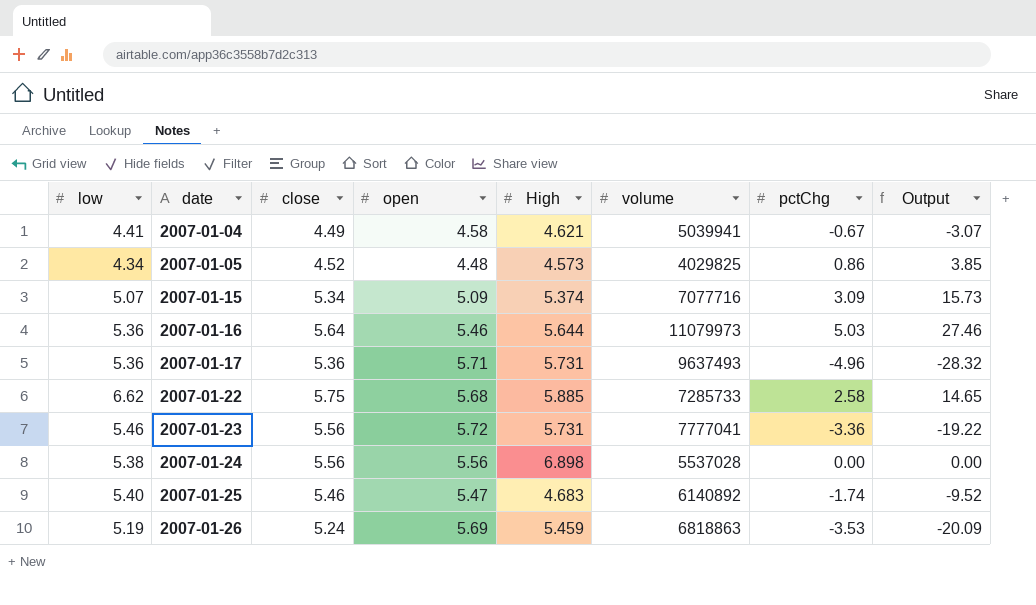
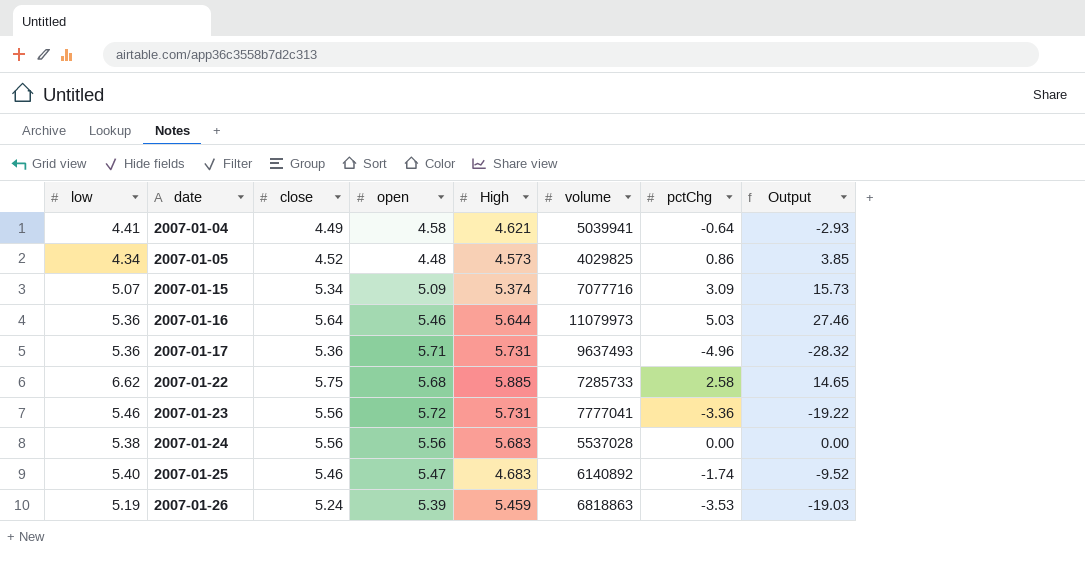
2007-01-04 | pctChg: -0.67 -> -0.64
2007-01-04 | Output: -3.07 -> -2.93
2007-01-24 | High: 6.898 -> 5.683
2007-01-26 | open: 5.69 -> 5.39
2007-01-26 | Output: -20.09 -> -19.03

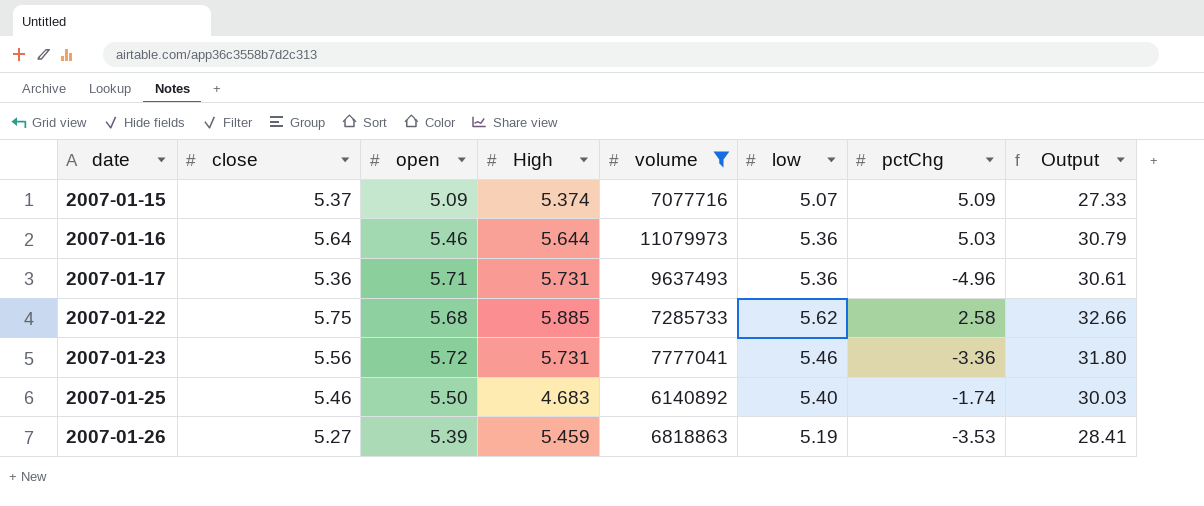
filter: none -> volume >= 6140892
column low | position: 1 -> 6
column Output | formula: [open] * [pctChg] -> [close] * [open]
2007-01-15 | close: 5.34 -> 5.37
2007-01-15 | pctChg: 3.09 -> 5.09
2007-01-22 | low: 6.62 -> 5.62
2007-01-25 | open: 5.47 -> 5.50
2007-01-26 | close: 5.24 -> 5.27

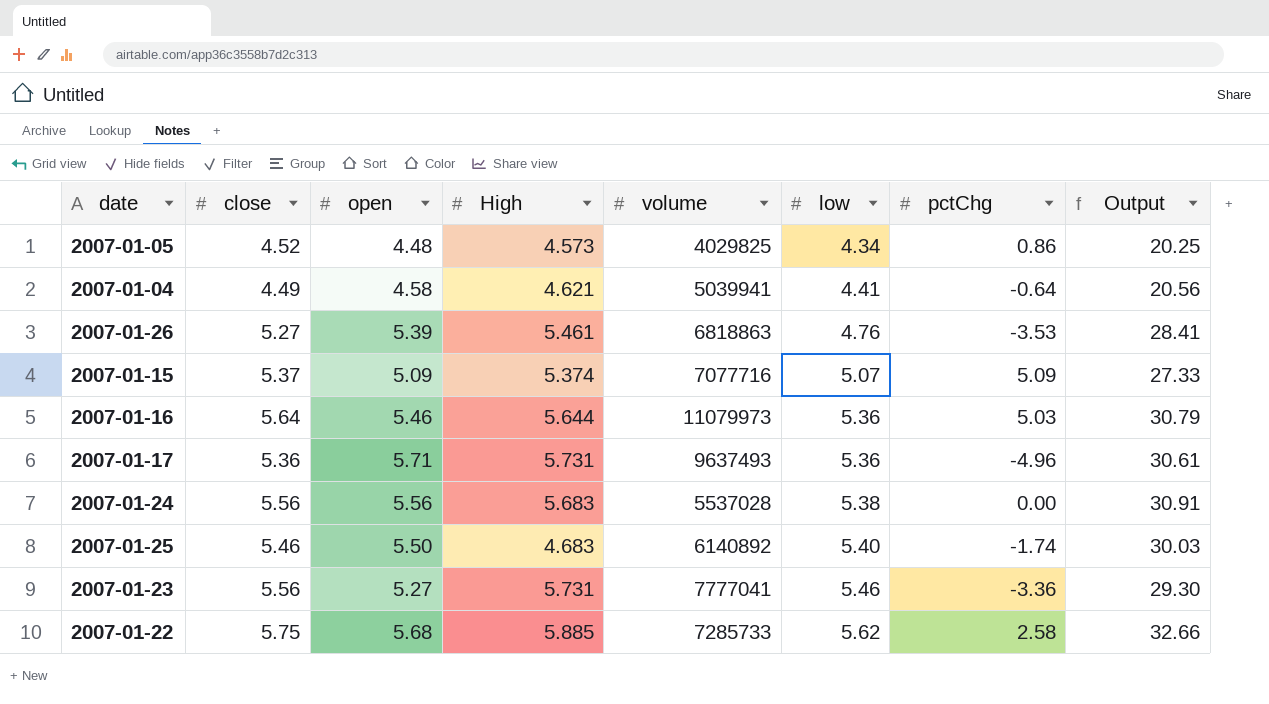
filter: volume >= 6140892 -> none
row order: date ascending -> low ascending
2007-01-26 | High: 5.459 -> 5.461
2007-01-26 | low: 5.19 -> 4.76
2007-01-23 | open: 5.72 -> 5.27
2007-01-23 | Output: 31.80 -> 29.30

